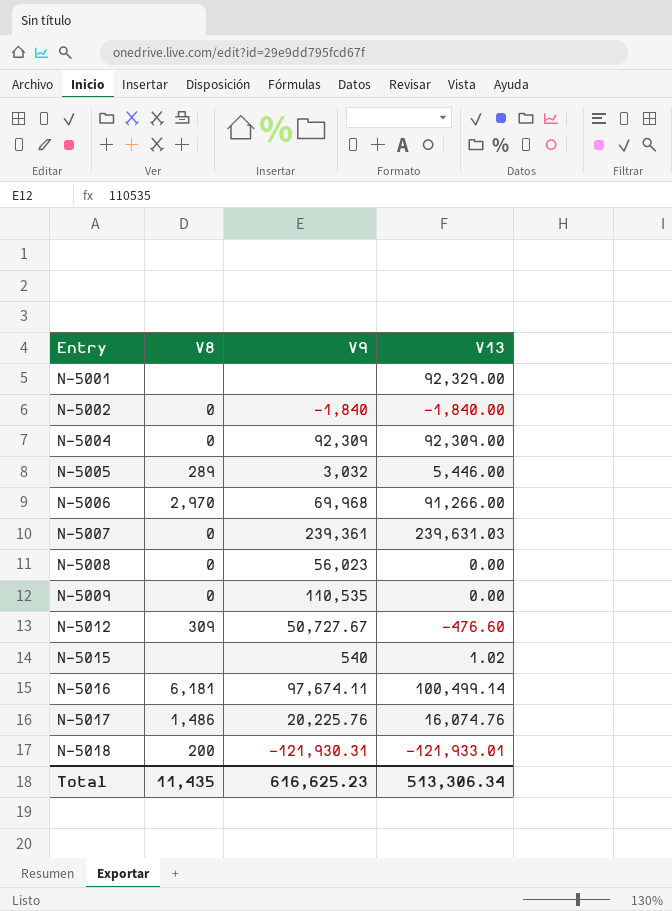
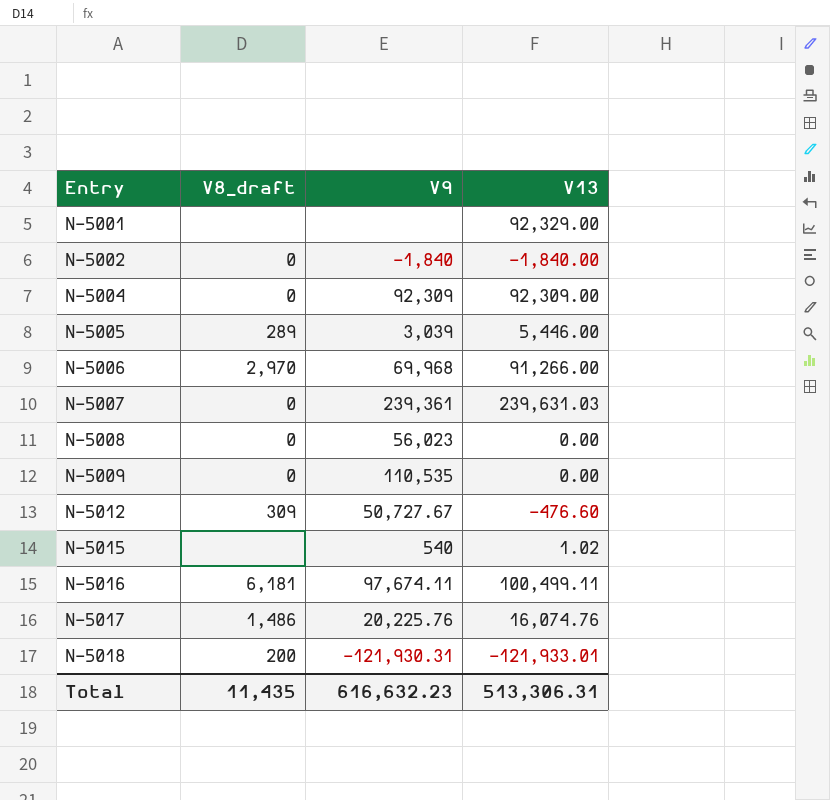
column name: V8 -> V8_draft
N-5005 | V9: 3,032 -> 3,039
N-5016 | V13: 100,499.14 -> 100,499.11
Total | V9: 616,625.23 -> 616,632.23
Total | V13: 513,306.34 -> 513,306.31

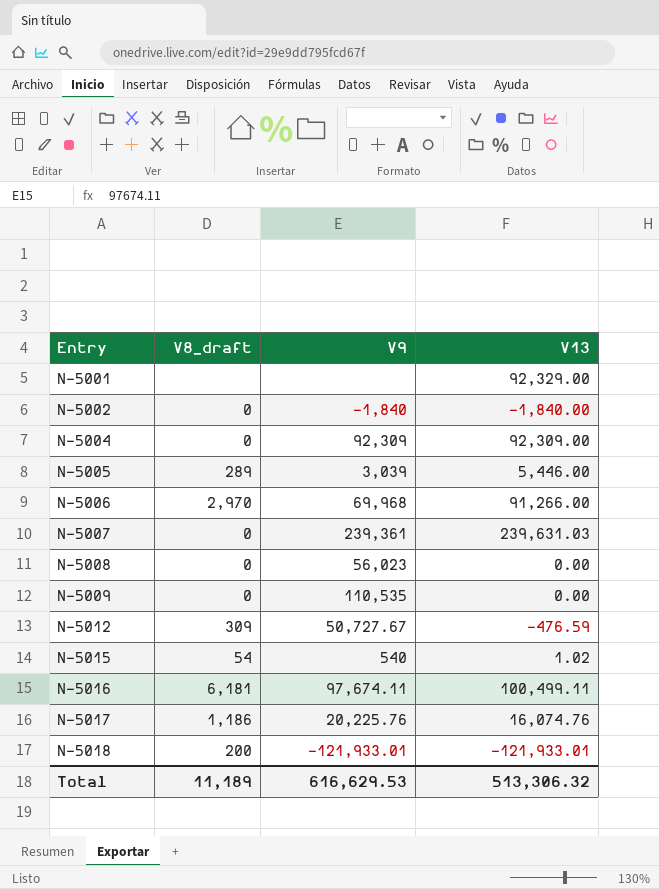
N-5012 | V13: -476.60 -> -476.59
N-5015 | V8_draft: none -> 54
N-5017 | V8_draft: 1,486 -> 1,186
N-5018 | V9: -121,930.31 -> -121,933.01
Total | V8_draft: 11,435 -> 11,189
Total | V9: 616,632.23 -> 616,629.53
Total | V13: 513,306.31 -> 513,306.32

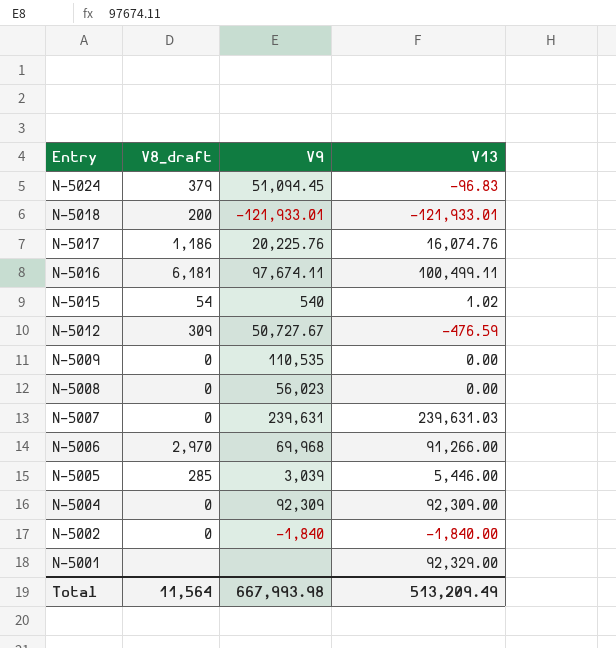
row order: Entry ascending -> Entry descending
row N-5024: none -> 379 | 51,094.45 | -96.83
N-5007 | V9: 239,361 -> 239,631
N-5005 | V8_draft: 289 -> 285
Total | V8_draft: 11,189 -> 11,564
Total | V9: 616,629.53 -> 667,993.98
Total | V13: 513,306.32 -> 513,209.49

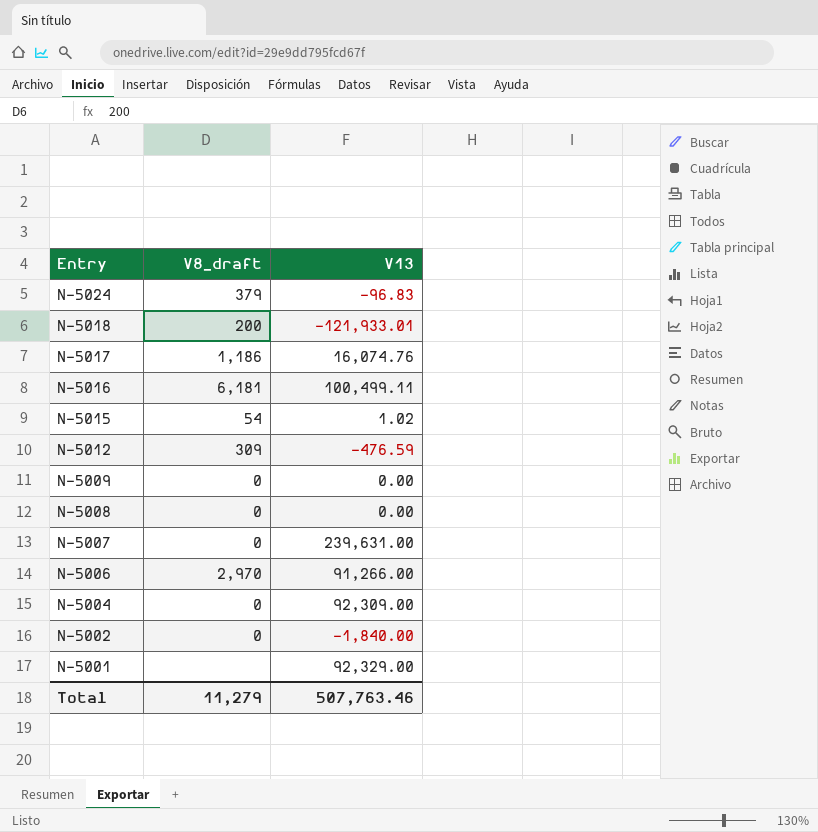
column V9 | position: 3 -> none
row N-5005: 285 | 3,039 | 5,446.00 -> none
N-5007 | V13: 239,631.03 -> 239,631.00
Total | V8_draft: 11,564 -> 11,279
Total | V13: 513,209.49 -> 507,763.46

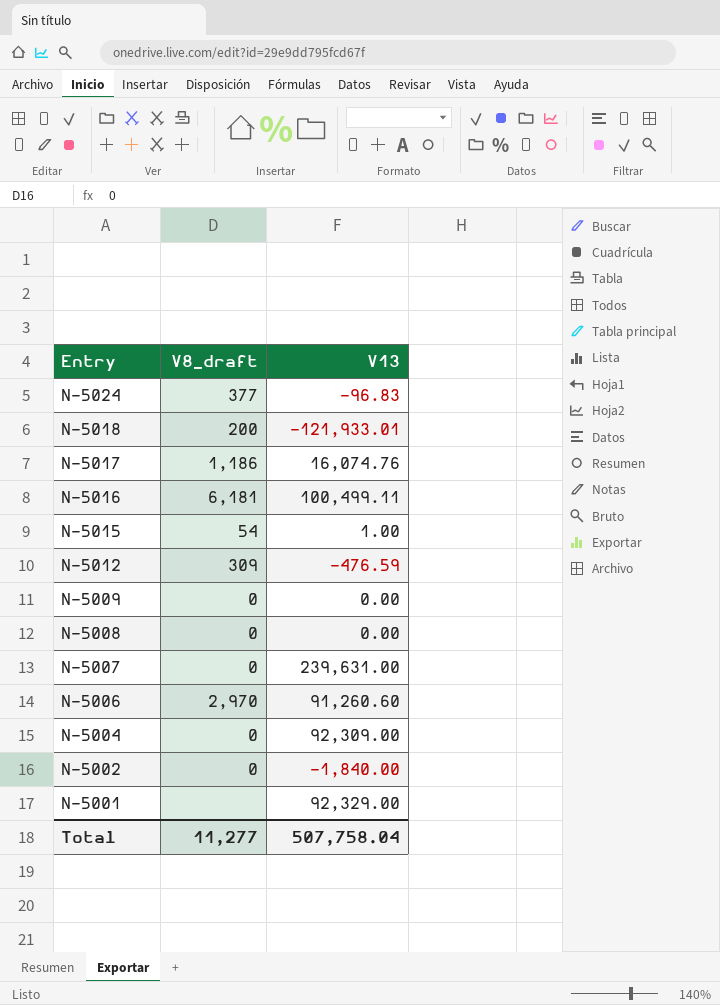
N-5024 | V8_draft: 379 -> 377
N-5015 | V13: 1.02 -> 1.00
N-5006 | V13: 91,266.00 -> 91,260.60
Total | V8_draft: 11,279 -> 11,277
Total | V13: 507,763.46 -> 507,758.04

